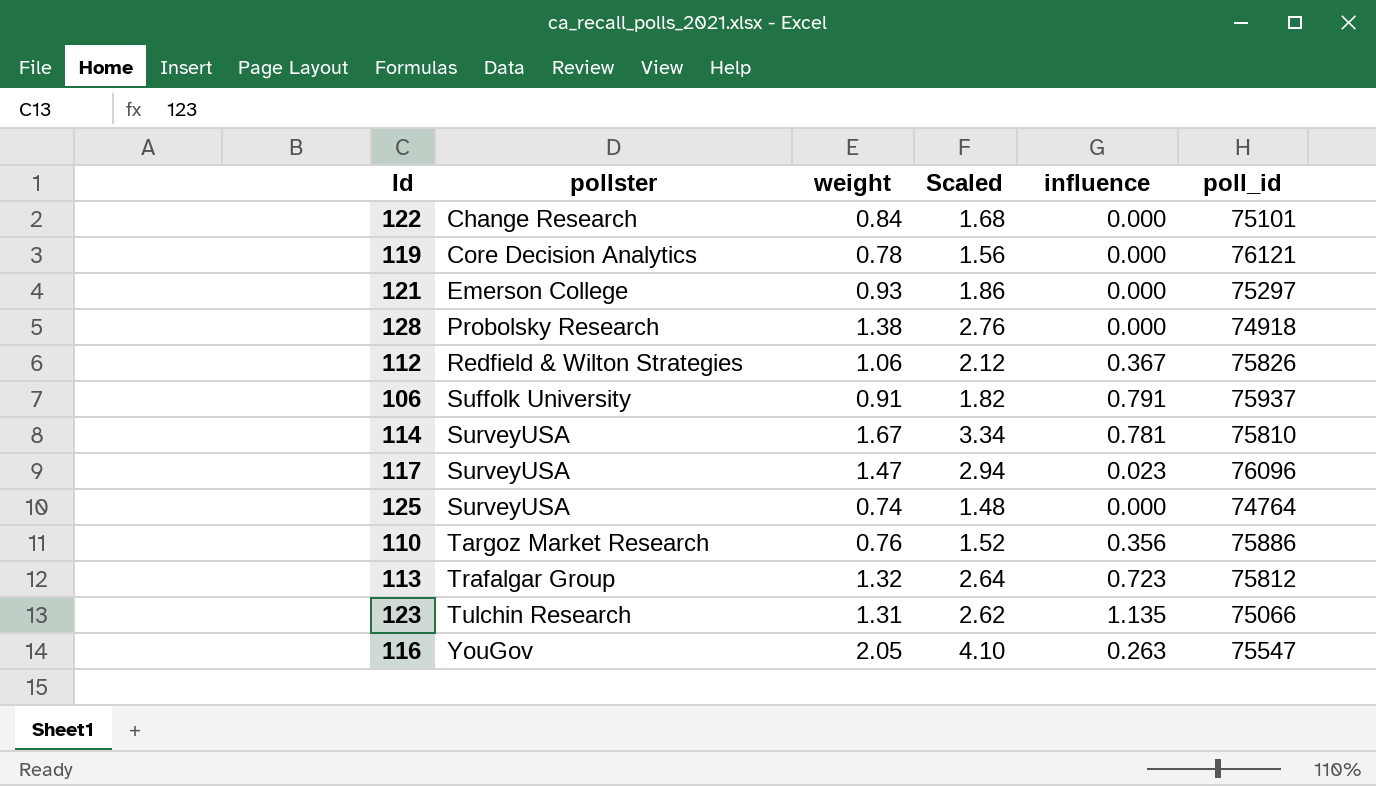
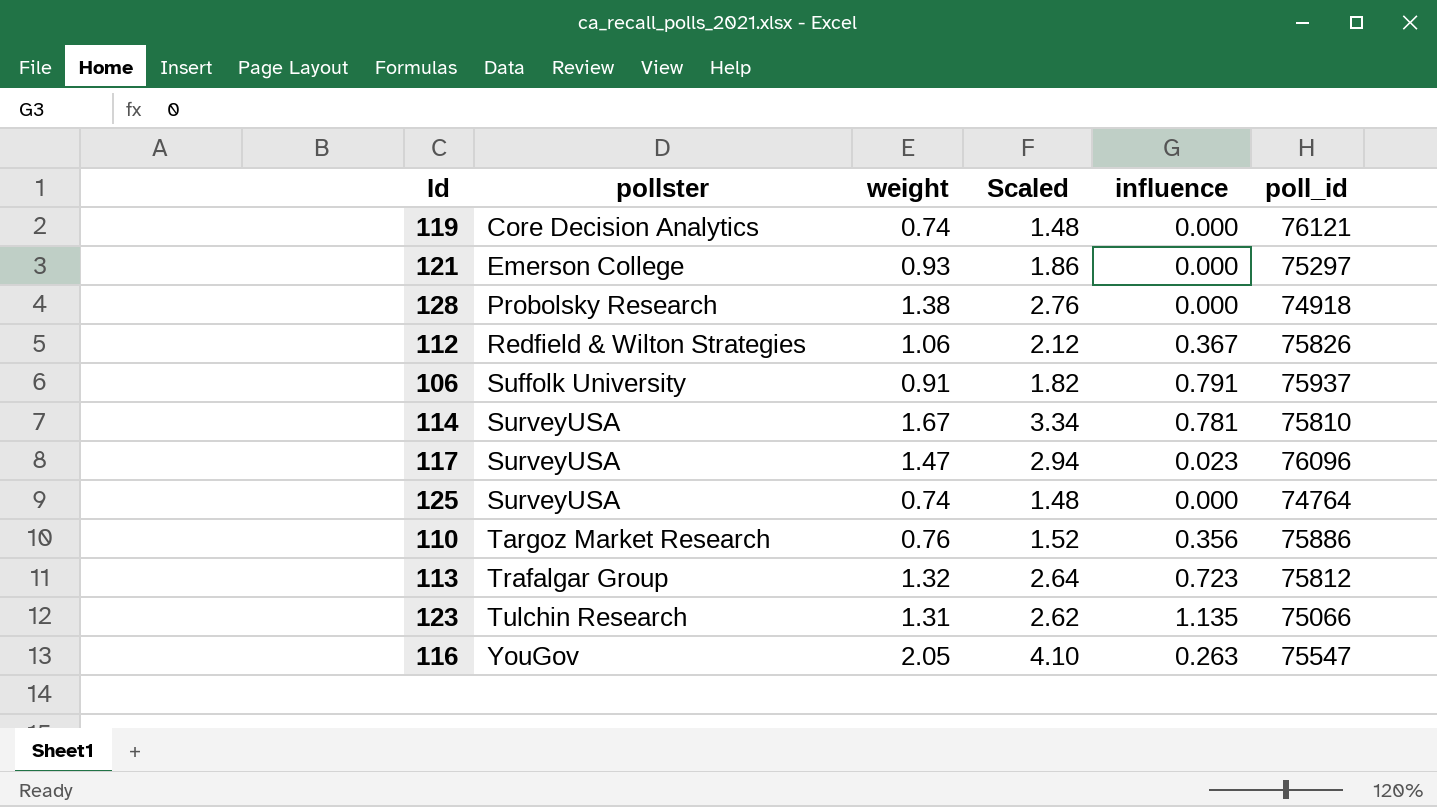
row 122: Change Research | 0.84 | 1.68 | 0.000 | 75101 -> none
119 | weight: 0.78 -> 0.74
119 | Scaled: 1.56 -> 1.48

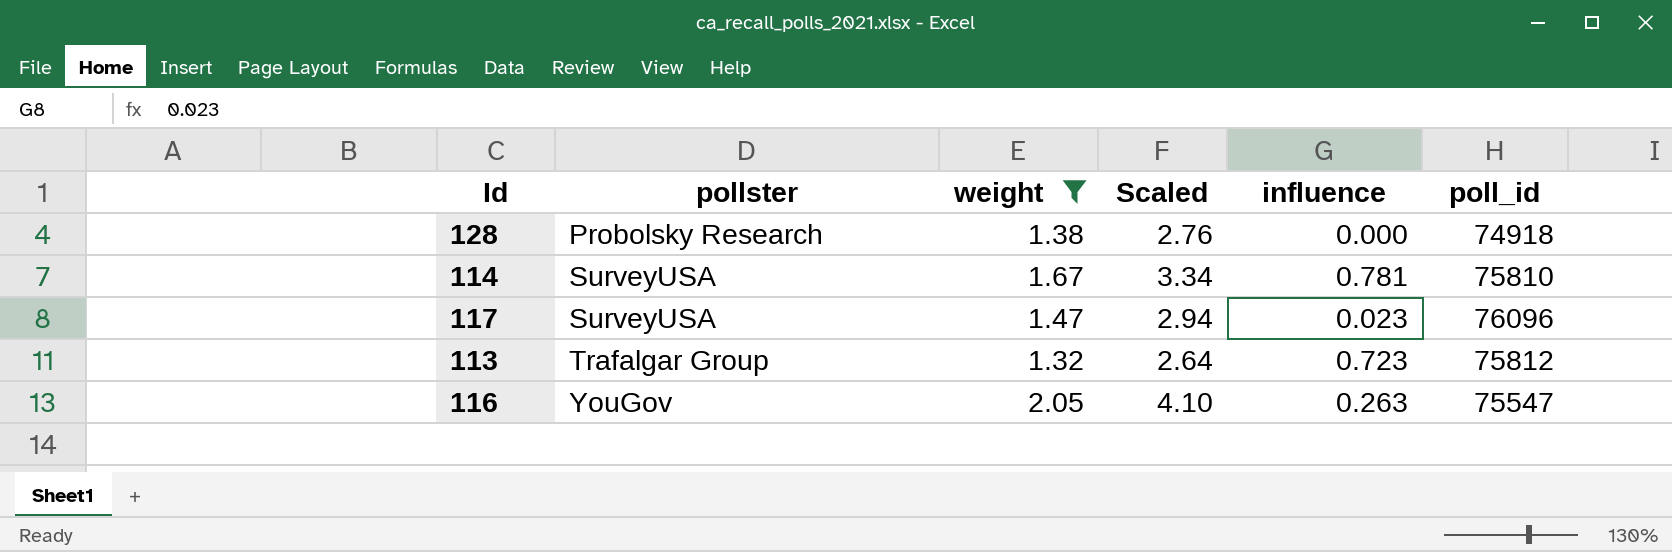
filter: none -> weight >= 1.32

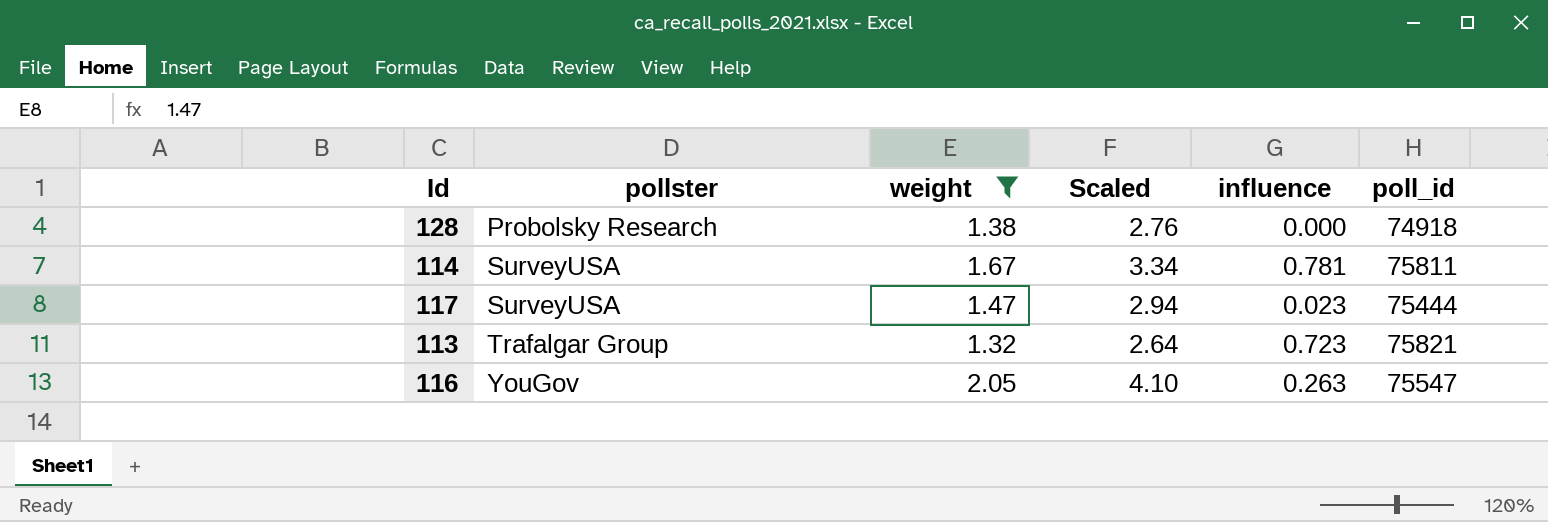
114 | poll_id: 75810 -> 75811
117 | poll_id: 76096 -> 75444
113 | poll_id: 75812 -> 75821

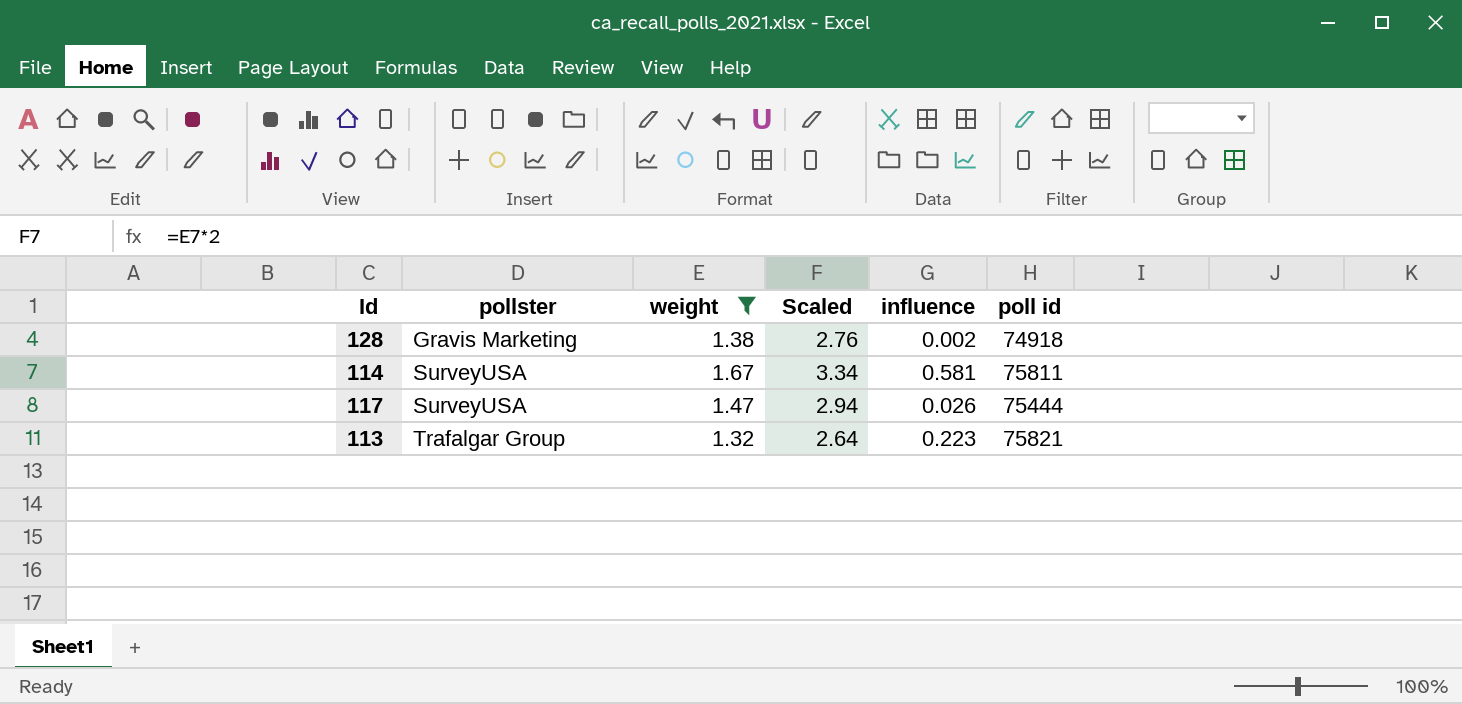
column name: poll_id -> poll id
row 116: YouGov | 2.05 | 4.10 | 0.263 | 75547 -> none
128 | pollster: Probolsky Research -> Gravis Marketing
128 | influence: 0.000 -> 0.002
114 | influence: 0.781 -> 0.581
117 | influence: 0.023 -> 0.026
113 | influence: 0.723 -> 0.223

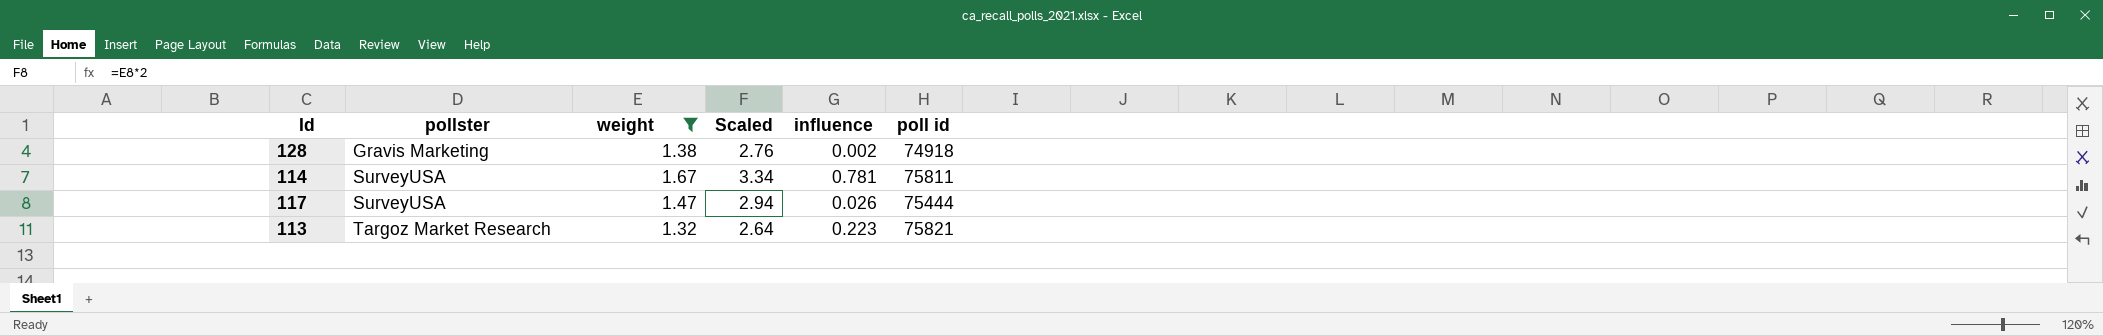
114 | influence: 0.581 -> 0.781
113 | pollster: Trafalgar Group -> Targoz Market Research

